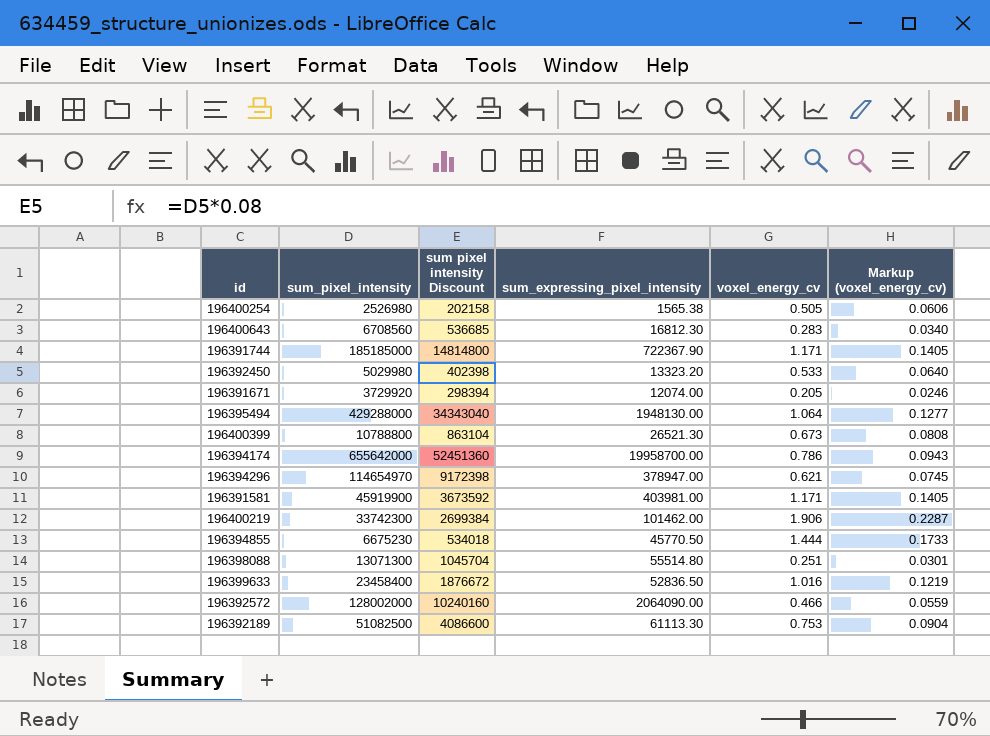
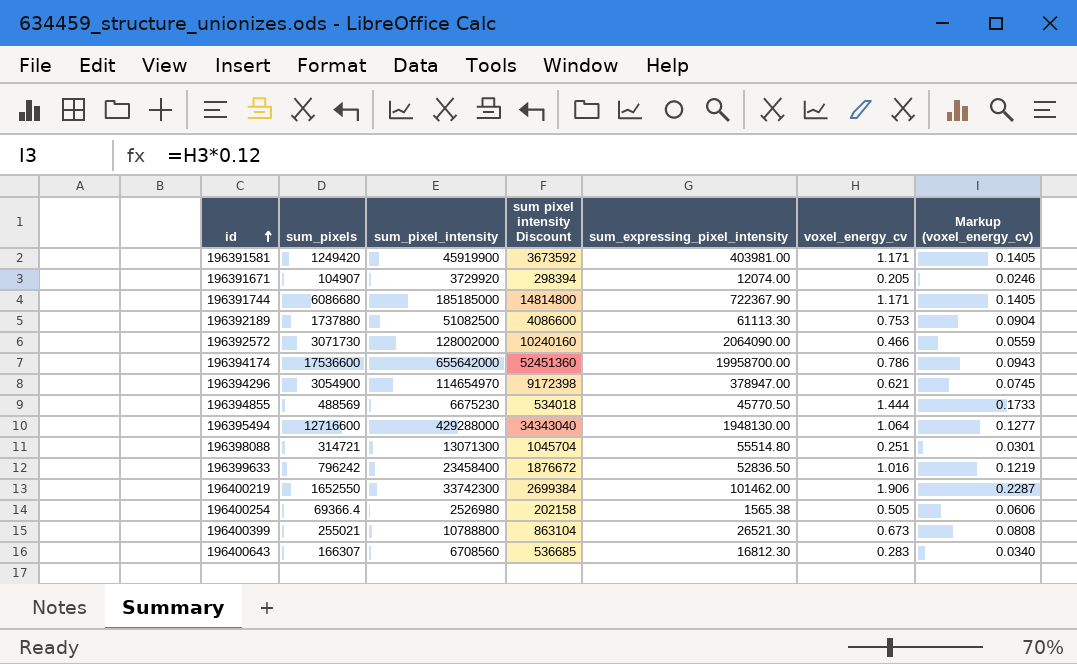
row order: none -> id ascending
column sum_pixels | position: none -> 2
row 196392450: 5029980 | 402398 | 13323.20 | 0.533 | 0.0640 -> none

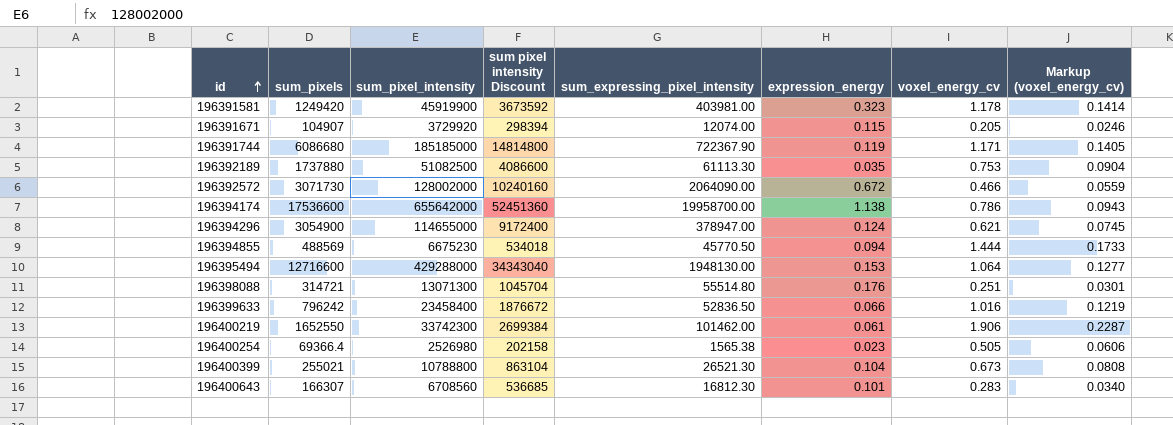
column expression_energy | formula: none -> [sum_expressing_pixel_intensity] / [sum_pixels]
196391581 | voxel_energy_cv: 1.171 -> 1.178
196391581 | Markup (voxel_energy_cv): 0.1405 -> 0.1414
196394296 | sum_pixel_intensity: 114654970 -> 114655000
196394296 | sum pixel intensity Discount: 9172398 -> 9172400

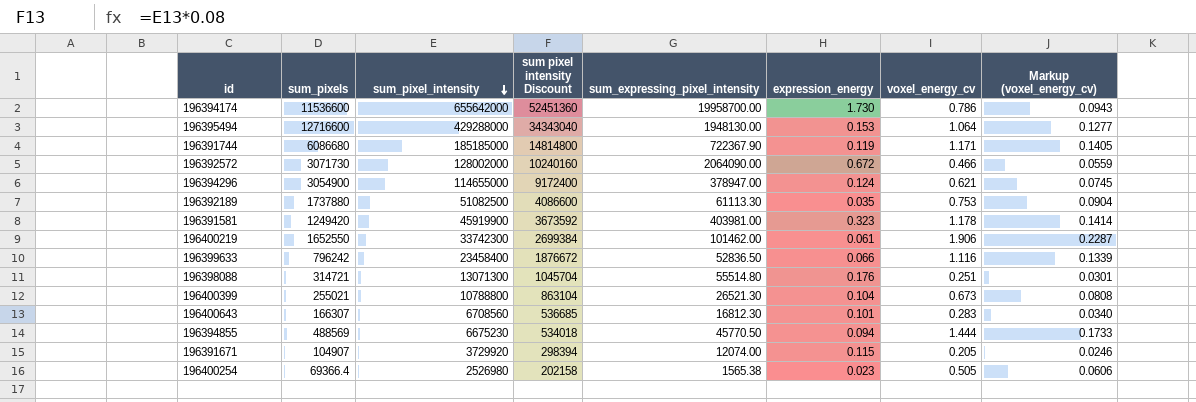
row order: id ascending -> sum_pixel_intensity descending
196394174 | sum_pixels: 17536600 -> 11536600
196394174 | expression_energy: 1.138 -> 1.730
196399633 | voxel_energy_cv: 1.016 -> 1.116
196399633 | Markup (voxel_energy_cv): 0.1219 -> 0.1339

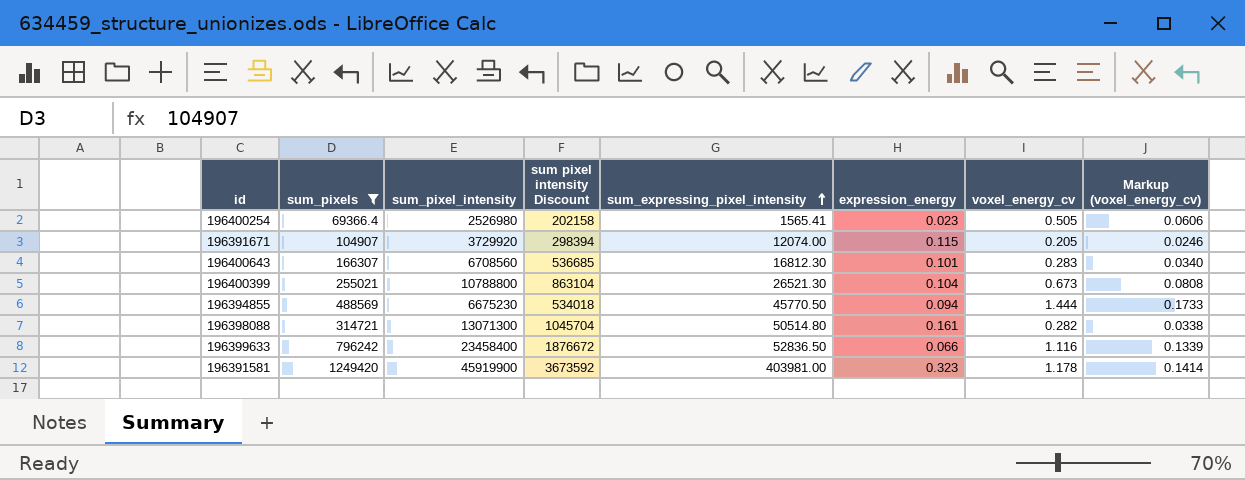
filter: none -> sum_pixels <= 1249420
row order: sum_pixel_intensity descending -> sum_expressing_pixel_intensity ascending
196400254 | sum_expressing_pixel_intensity: 1565.38 -> 1565.41
196398088 | sum_expressing_pixel_intensity: 55514.80 -> 50514.80
196398088 | expression_energy: 0.176 -> 0.161
196398088 | voxel_energy_cv: 0.251 -> 0.282
196398088 | Markup (voxel_energy_cv): 0.0301 -> 0.0338

